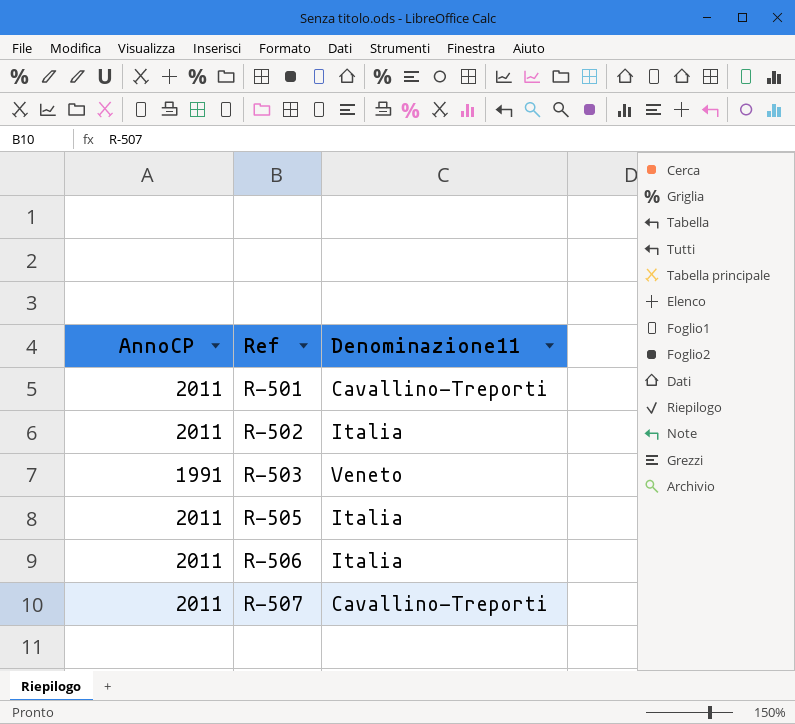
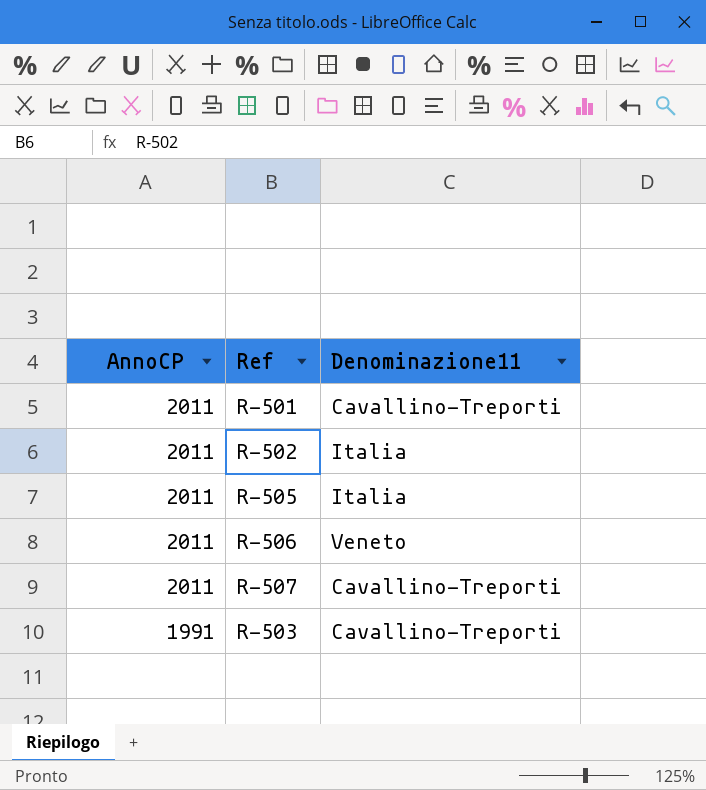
row order: Ref ascending -> AnnoCP descending
R-506 | Denominazione11: Italia -> Veneto
R-503 | Denominazione11: Veneto -> Cavallino-Treporti

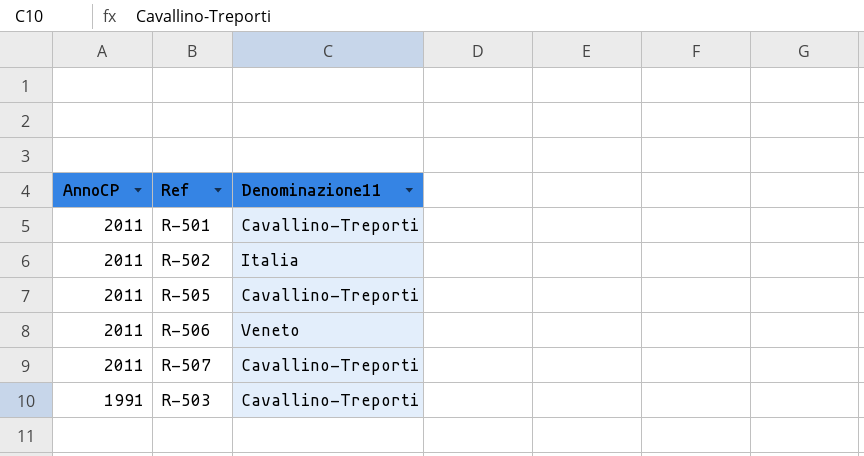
R-505 | Denominazione11: Italia -> Cavallino-Treporti

